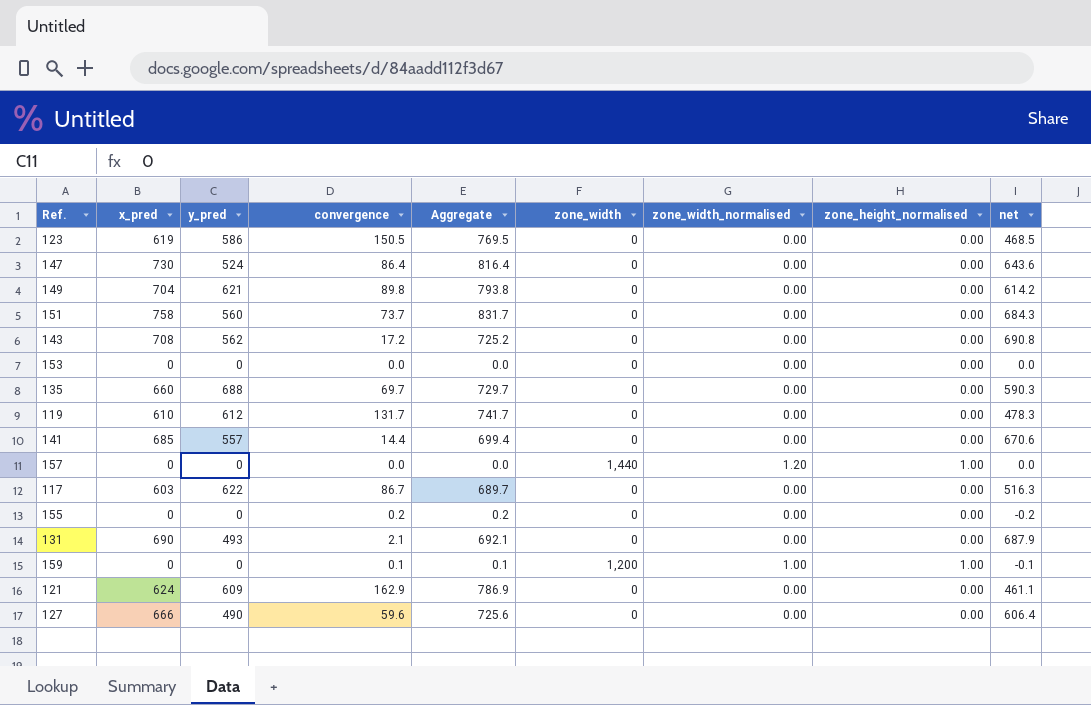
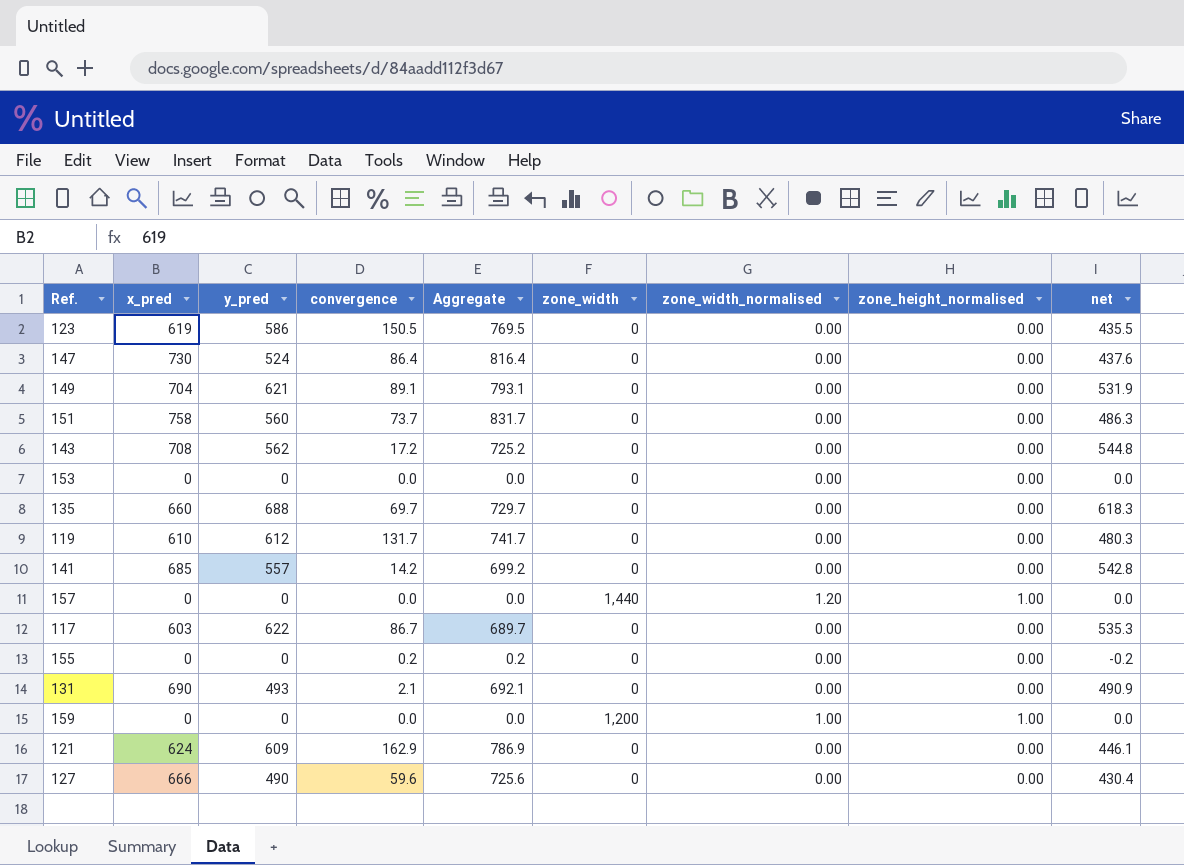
column net | formula: [x_pred] - [convergence] -> [y_pred] - [convergence]
149 | convergence: 89.8 -> 89.1
149 | Aggregate: 793.8 -> 793.1
141 | convergence: 14.4 -> 14.2
141 | Aggregate: 699.4 -> 699.2
159 | convergence: 0.1 -> 0.0
159 | Aggregate: 0.1 -> 0.0

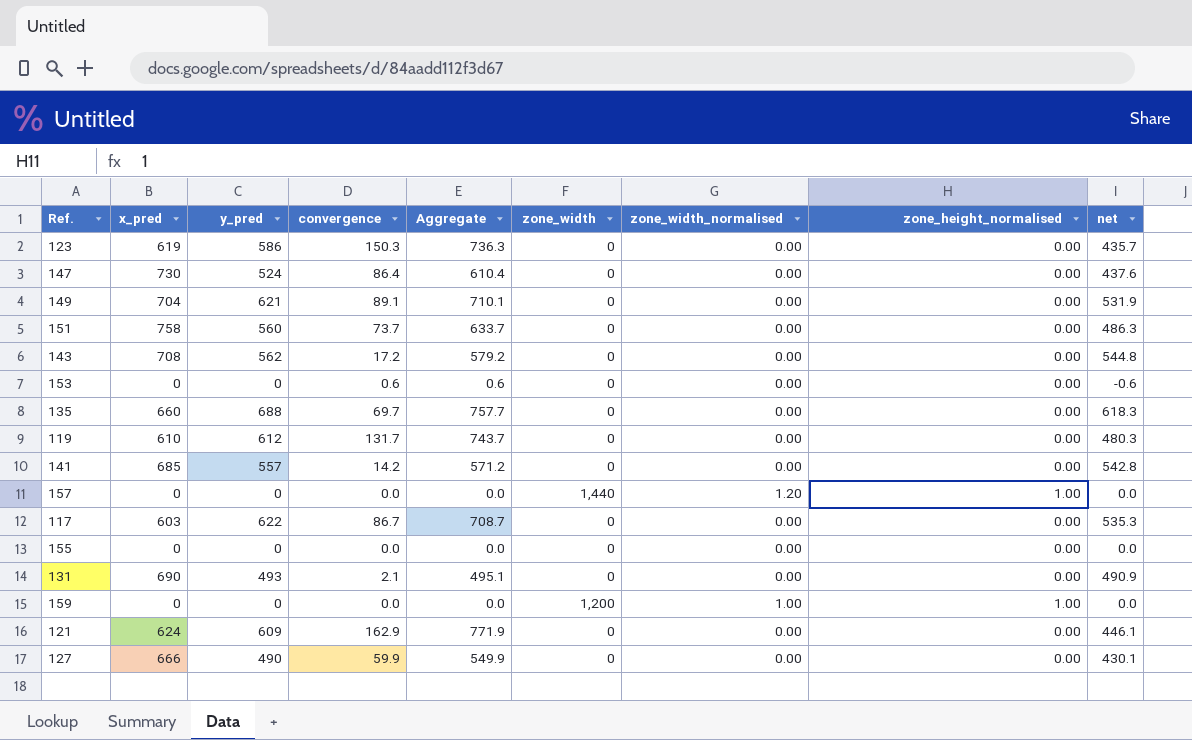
column Aggregate | formula: [x_pred] + [convergence] -> [y_pred] + [convergence]
123 | convergence: 150.5 -> 150.3
123 | net: 435.5 -> 435.7
153 | convergence: 0.0 -> 0.6
153 | net: 0.0 -> -0.6
155 | convergence: 0.2 -> 0.0
155 | net: -0.2 -> 0.0
127 | convergence: 59.6 -> 59.9
127 | net: 430.4 -> 430.1

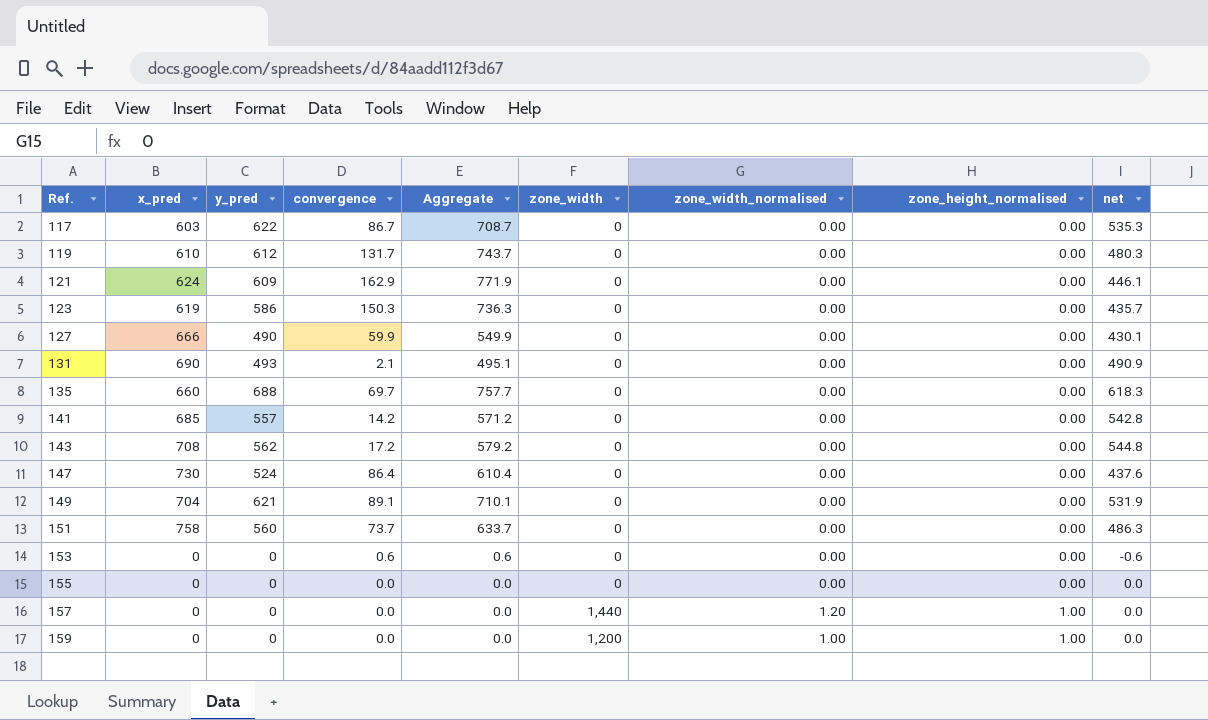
row order: none -> Ref. ascending

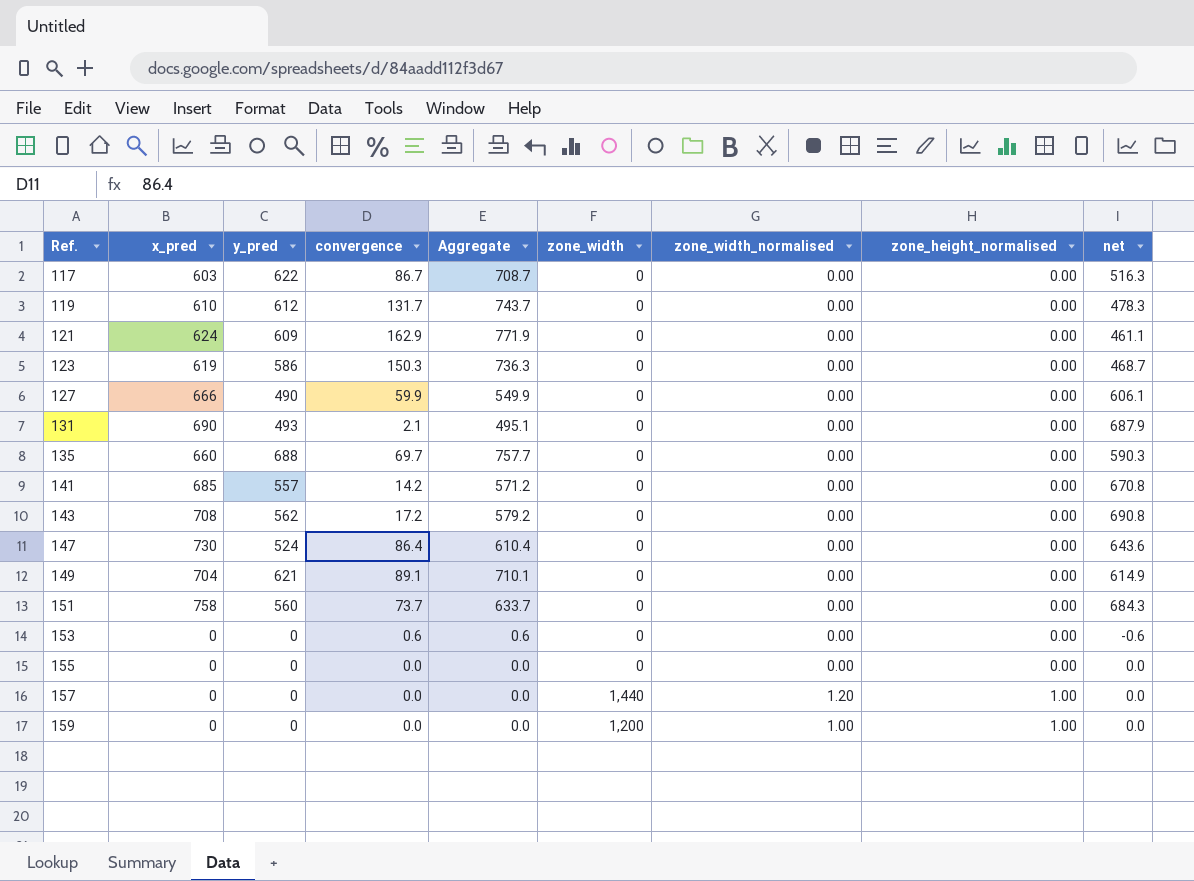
column net | formula: [y_pred] - [convergence] -> [x_pred] - [convergence]

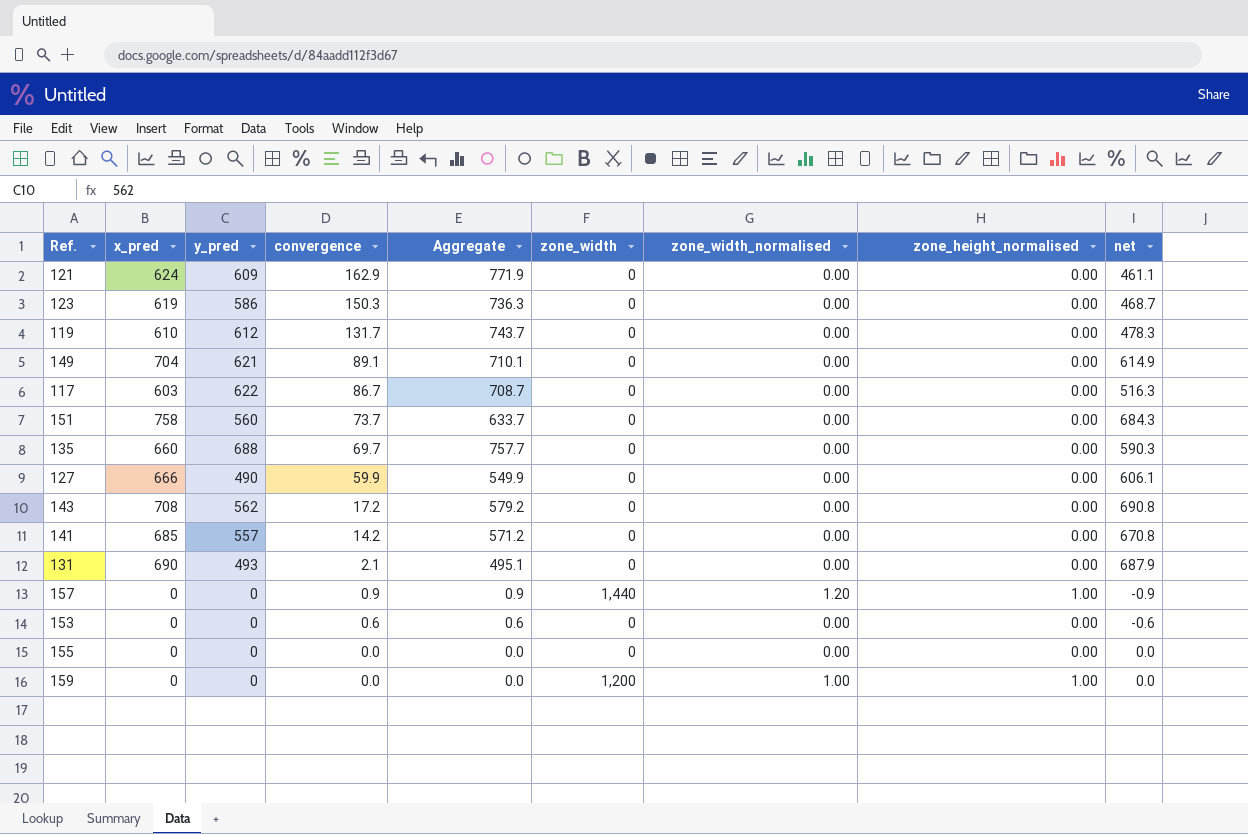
row order: Ref. ascending -> convergence descending
row 147: 730 | 524 | 86.4 | 610.4 | 0 | 0.00 | 0.00 | 643.6 -> none
157 | convergence: 0.0 -> 0.9
157 | Aggregate: 0.0 -> 0.9
157 | net: 0.0 -> -0.9

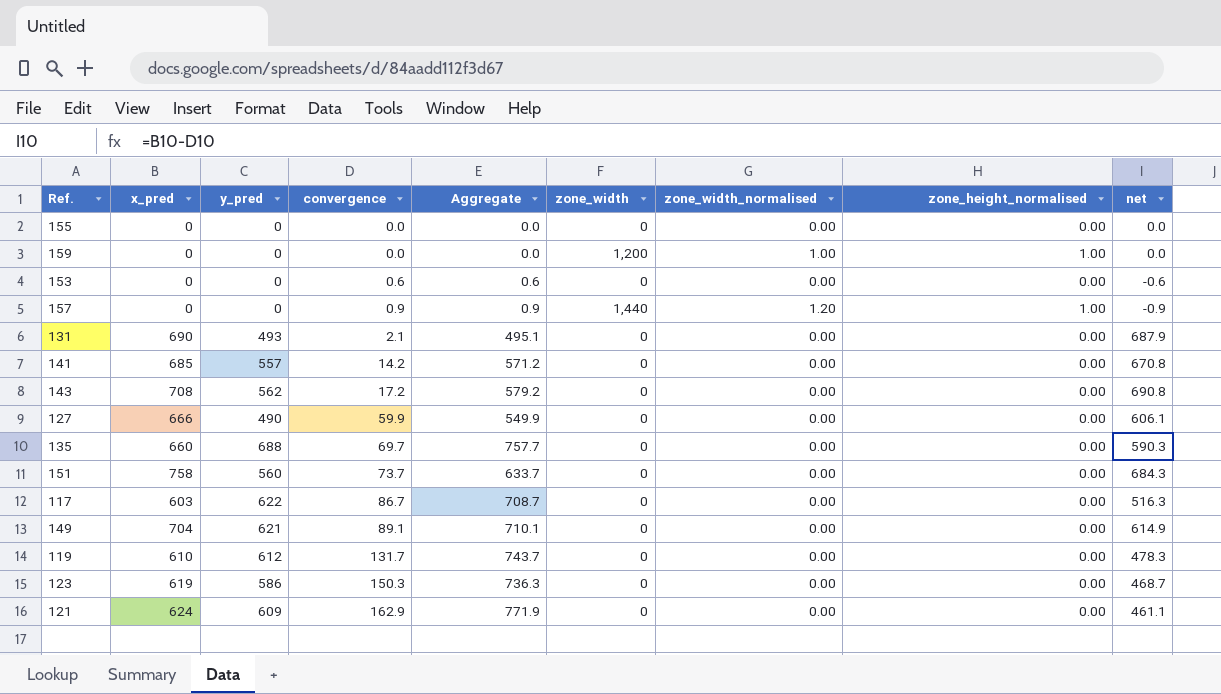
row order: convergence descending -> convergence ascending

